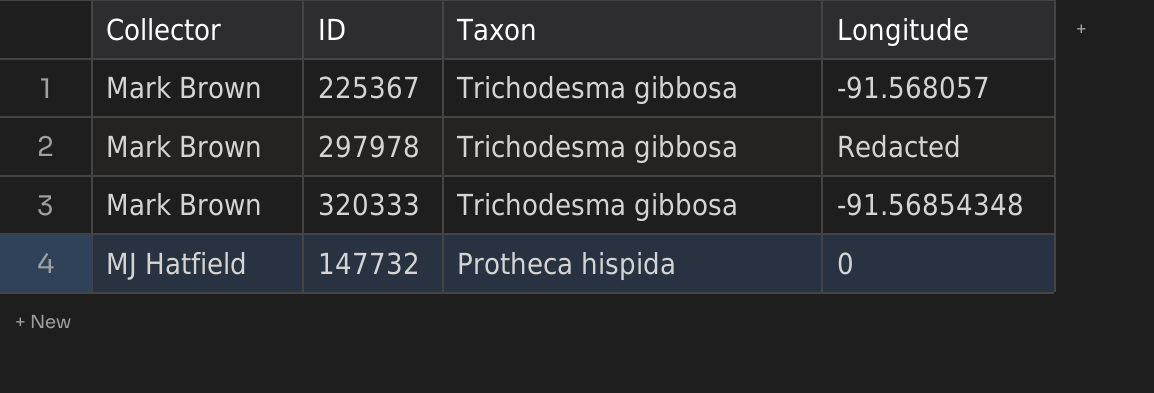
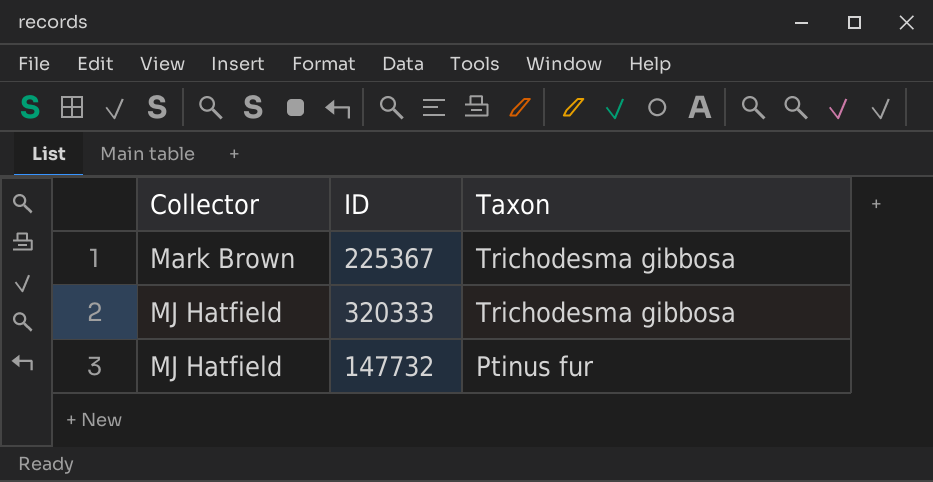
column Longitude | position: 4 -> none
row 297978: Mark Brown | Trichodesma gibbosa | Redacted -> none
320333 | Collector: Mark Brown -> MJ Hatfield
147732 | Taxon: Protheca hispida -> Ptinus fur

